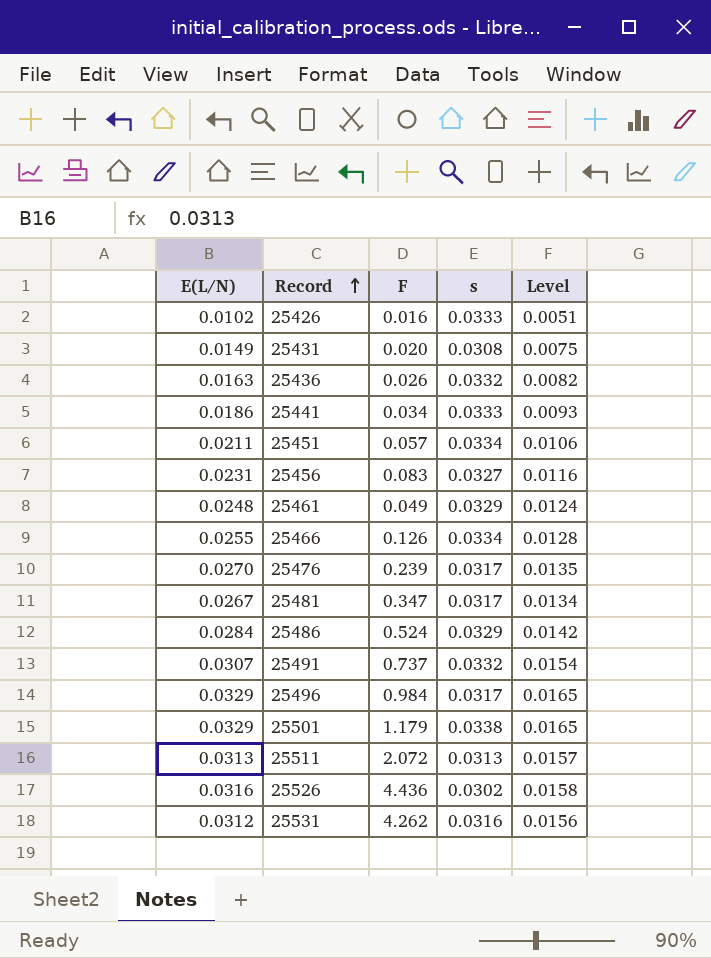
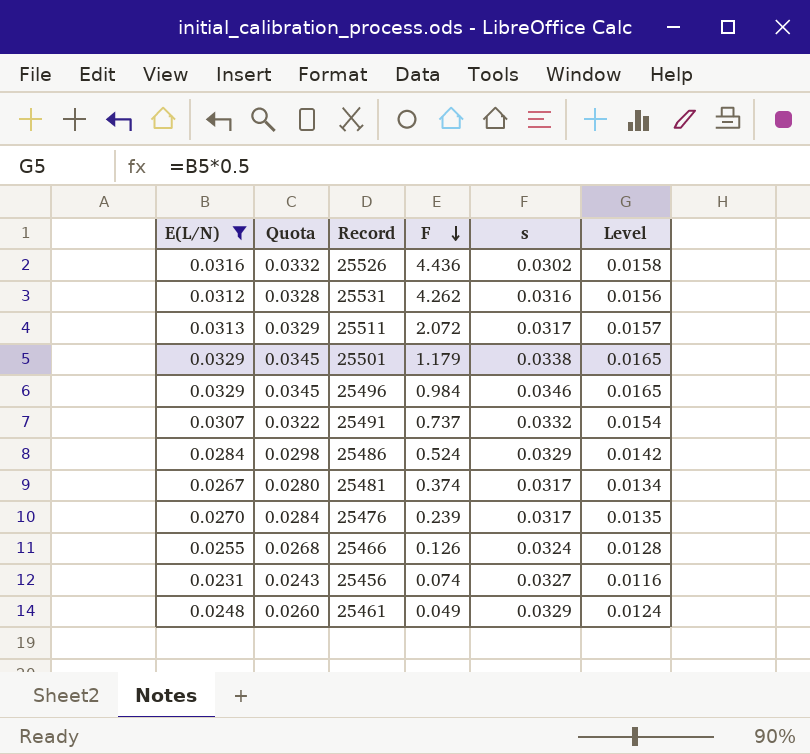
filter: none -> E(L/N) >= 0.0231
row order: Record ascending -> F descending
column Quota | formula: none -> [E(L/N)] * 1.05
25511 | s: 0.0313 -> 0.0317
25496 | s: 0.0317 -> 0.0346
25481 | F: 0.347 -> 0.374
25466 | s: 0.0334 -> 0.0324
25456 | F: 0.083 -> 0.074

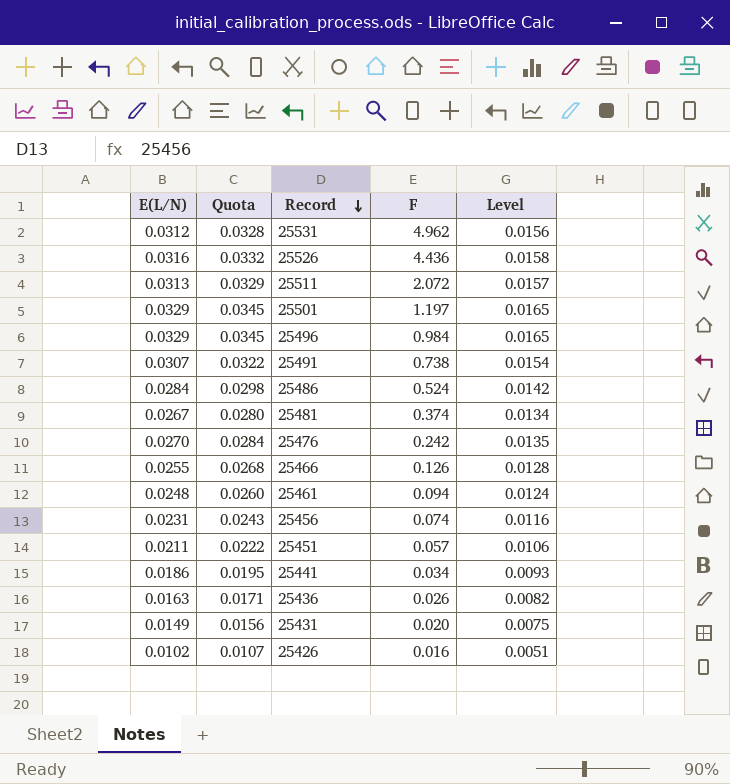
filter: E(L/N) >= 0.0231 -> none
row order: F descending -> Record descending
column s | position: 5 -> none
25531 | F: 4.262 -> 4.962
25501 | F: 1.179 -> 1.197
25491 | F: 0.737 -> 0.738
25476 | F: 0.239 -> 0.242
25461 | F: 0.049 -> 0.094

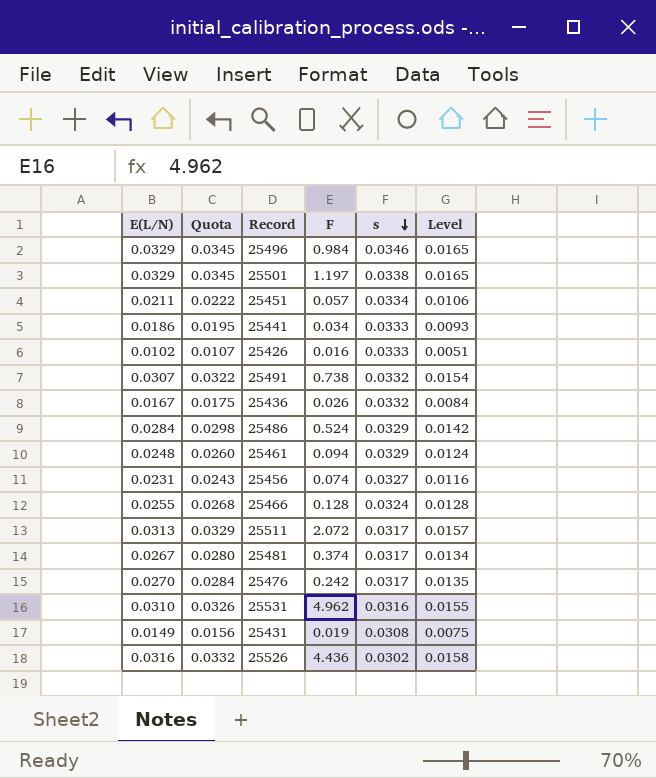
row order: Record descending -> s descending
column s | position: none -> 5
25436 | E(L/N): 0.0163 -> 0.0167
25436 | Quota: 0.0171 -> 0.0175
25436 | Level: 0.0082 -> 0.0084
25466 | F: 0.126 -> 0.128
25531 | E(L/N): 0.0312 -> 0.0310
25531 | Quota: 0.0328 -> 0.0326
25531 | Level: 0.0156 -> 0.0155
25431 | F: 0.020 -> 0.019

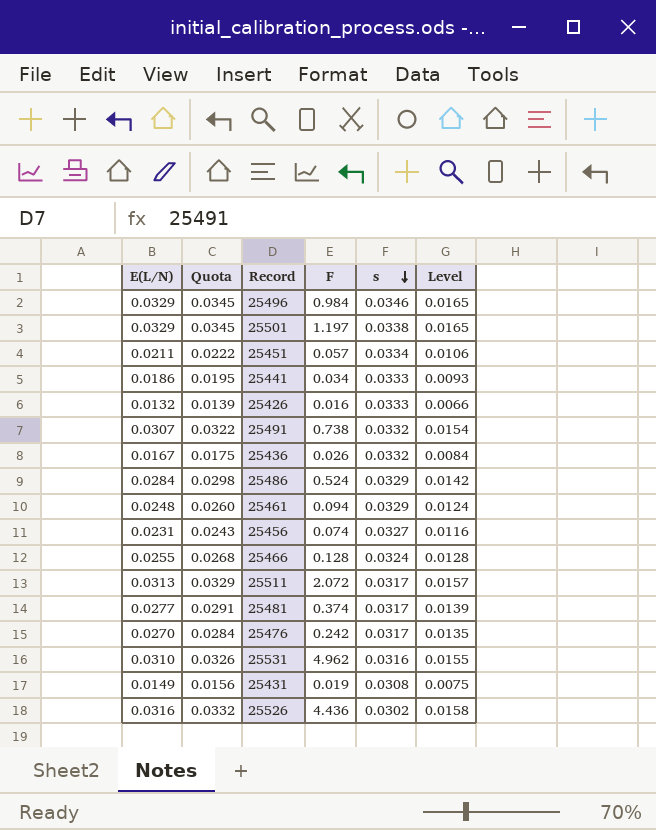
25426 | E(L/N): 0.0102 -> 0.0132
25426 | Quota: 0.0107 -> 0.0139
25426 | Level: 0.0051 -> 0.0066
25481 | E(L/N): 0.0267 -> 0.0277
25481 | Quota: 0.0280 -> 0.0291
25481 | Level: 0.0134 -> 0.0139

